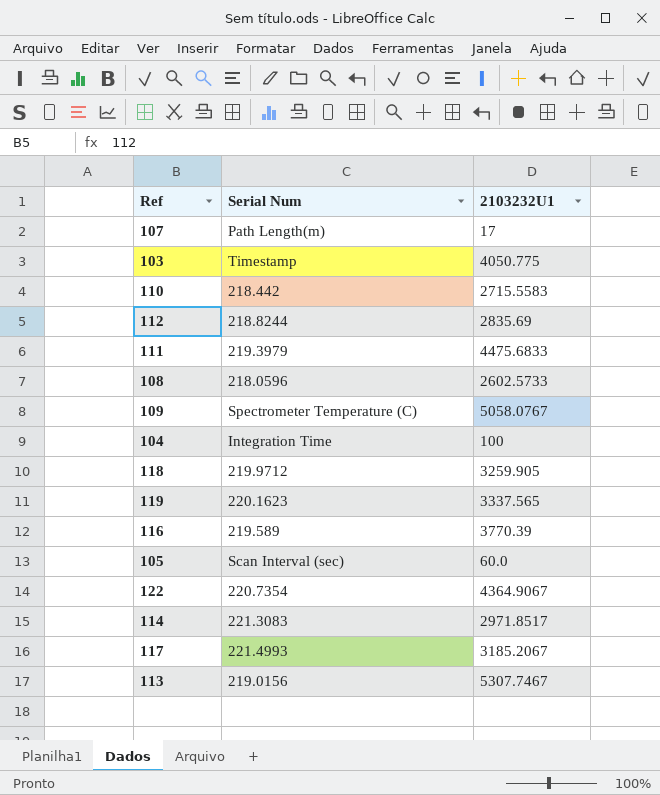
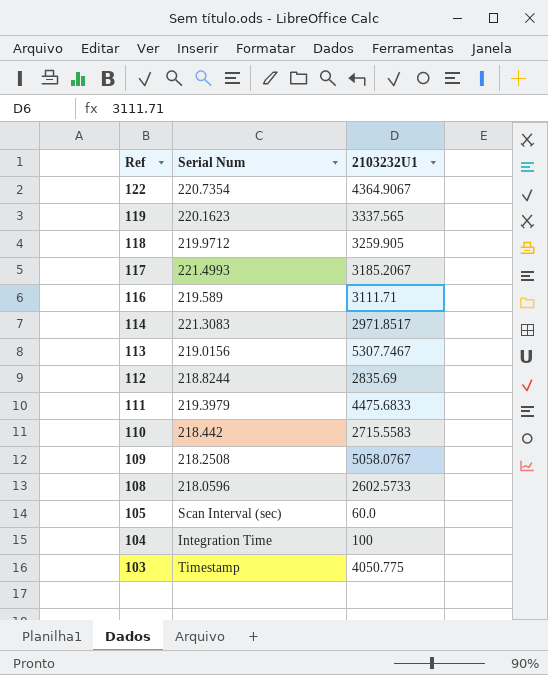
row order: none -> Ref descending
row 107: Path Length(m) | 17 -> none
116 | 2103232U1: 3770.39 -> 3111.71
109 | Serial Num: Spectrometer Temperature (C) -> 218.2508

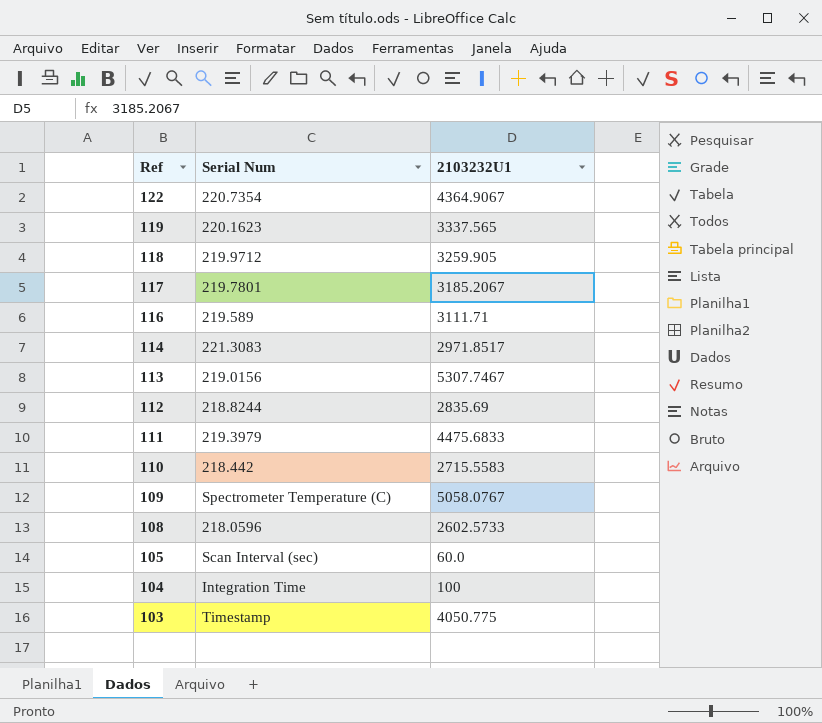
117 | Serial Num: 221.4993 -> 219.7801
109 | Serial Num: 218.2508 -> Spectrometer Temperature (C)

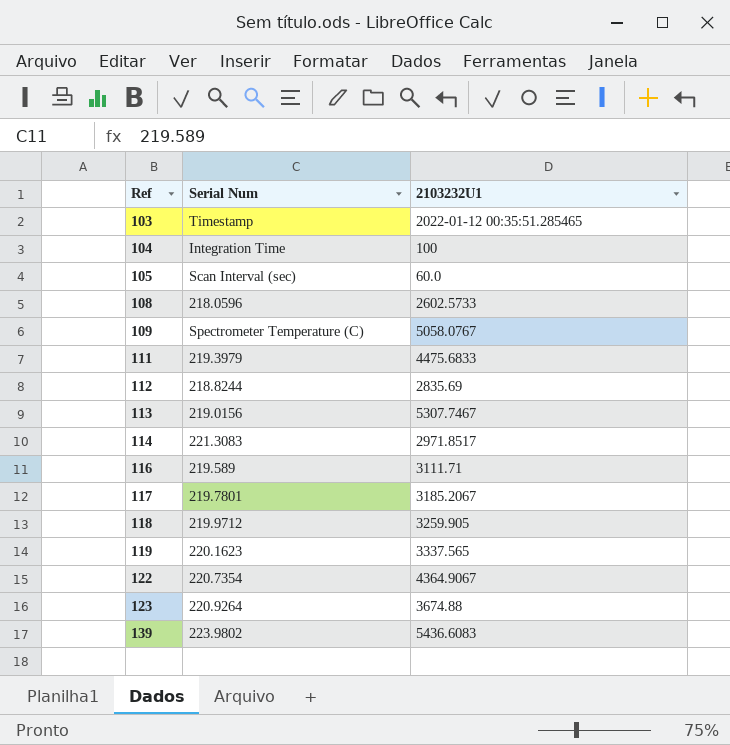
row order: Ref descending -> Ref ascending
row 110: 218.442 | 2715.5583 -> none
103 | 2103232U1: 4050.775 -> 2022-01-12 00:35:51.285465
row 123: none -> 220.9264 | 3674.88
row 139: none -> 223.9802 | 5436.6083

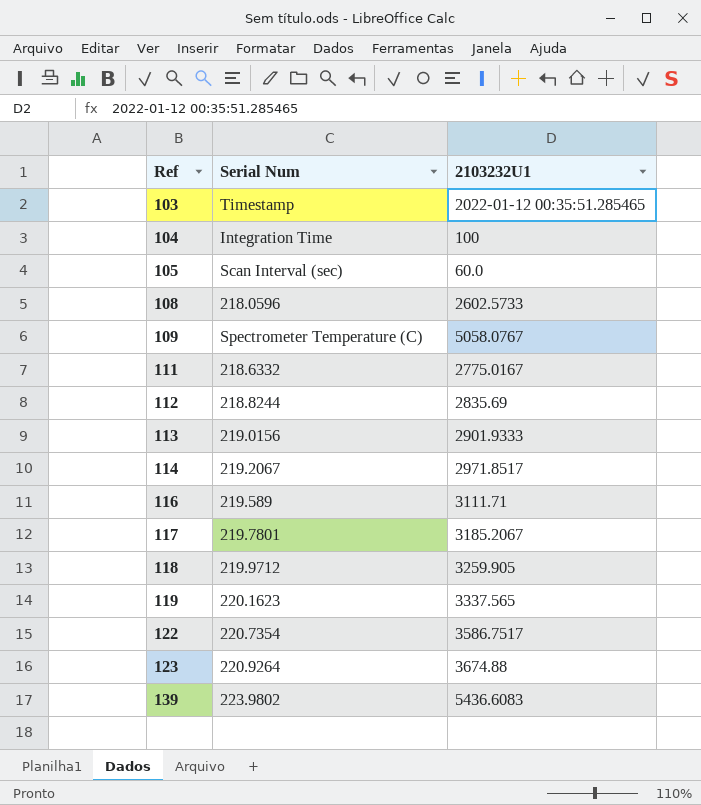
111 | Serial Num: 219.3979 -> 218.6332
111 | 2103232U1: 4475.6833 -> 2775.0167
113 | 2103232U1: 5307.7467 -> 2901.9333
114 | Serial Num: 221.3083 -> 219.2067
122 | 2103232U1: 4364.9067 -> 3586.7517

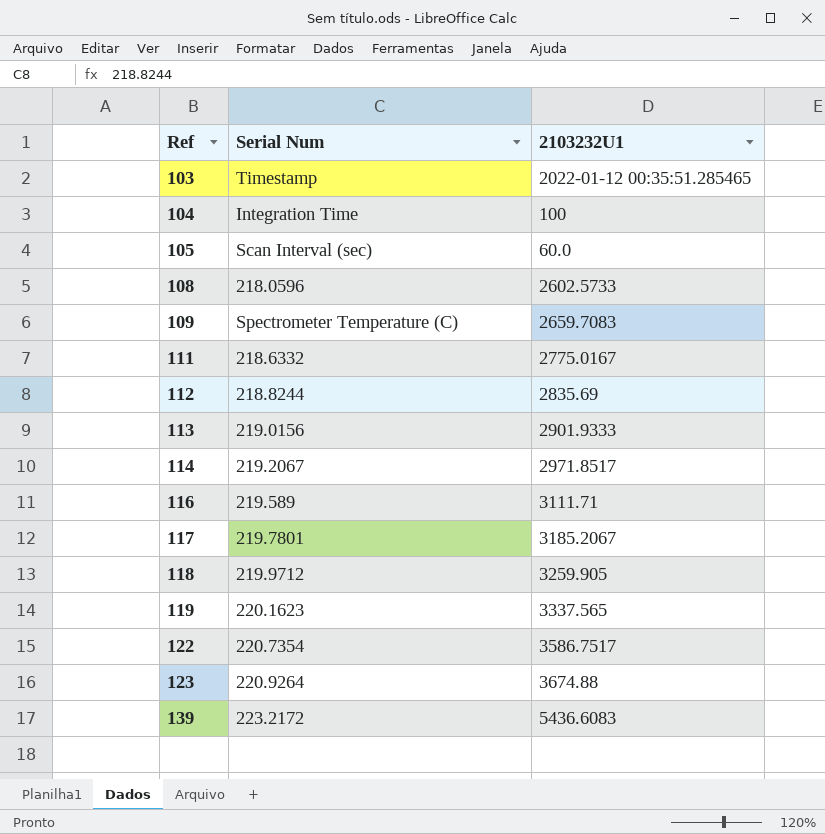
109 | 2103232U1: 5058.0767 -> 2659.7083
139 | Serial Num: 223.9802 -> 223.2172

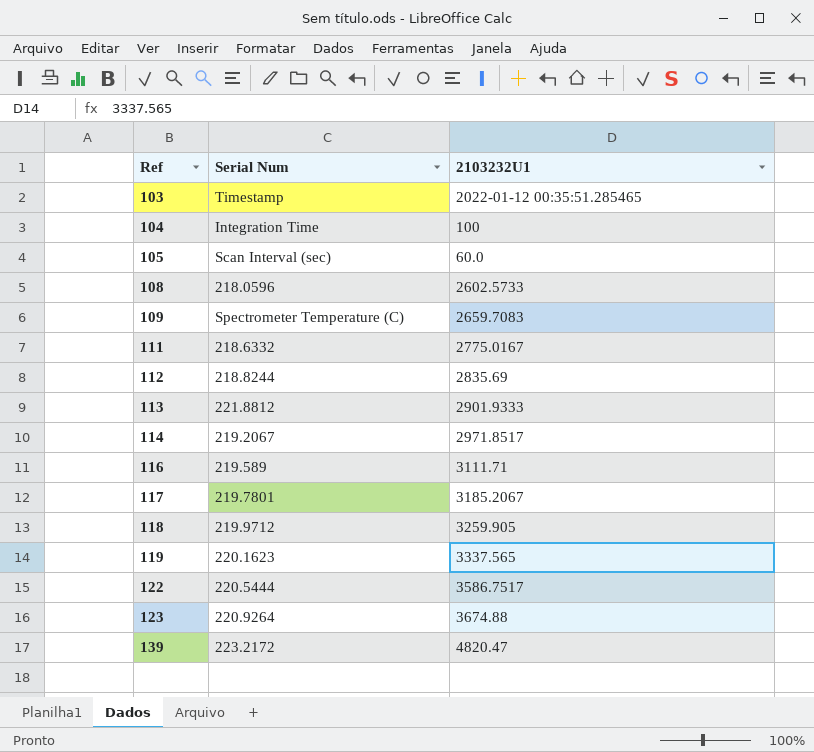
113 | Serial Num: 219.0156 -> 221.8812
122 | Serial Num: 220.7354 -> 220.5444
139 | 2103232U1: 5436.6083 -> 4820.47

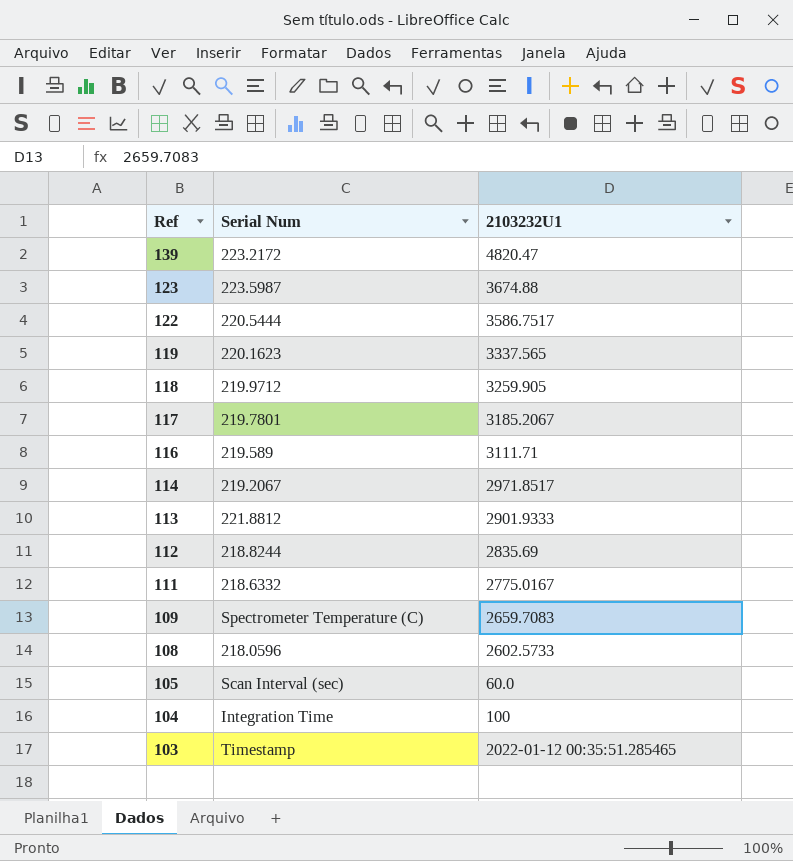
row order: Ref ascending -> Ref descending
123 | Serial Num: 220.9264 -> 223.5987

